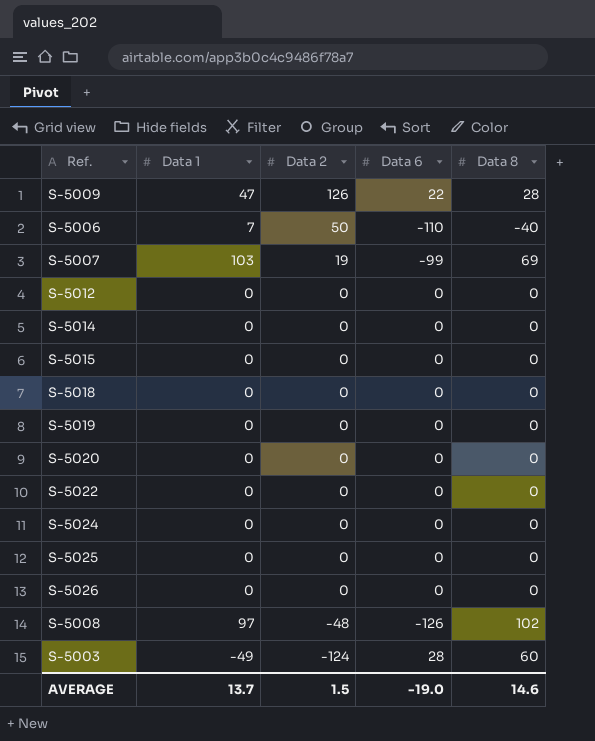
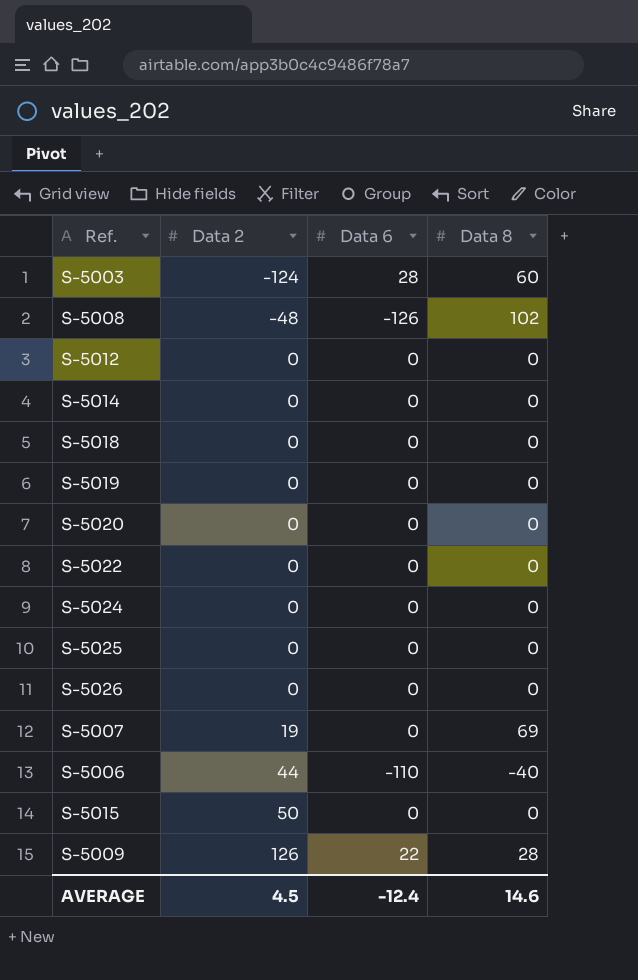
row order: Data 2 descending -> Data 2 ascending
column Data 1 | position: 2 -> none
S-5007 | Data 6: -99 -> 0
S-5006 | Data 2: 50 -> 44
S-5015 | Data 2: 0 -> 50
AVERAGE | Data 2: 1.5 -> 4.5
AVERAGE | Data 6: -19.0 -> -12.4

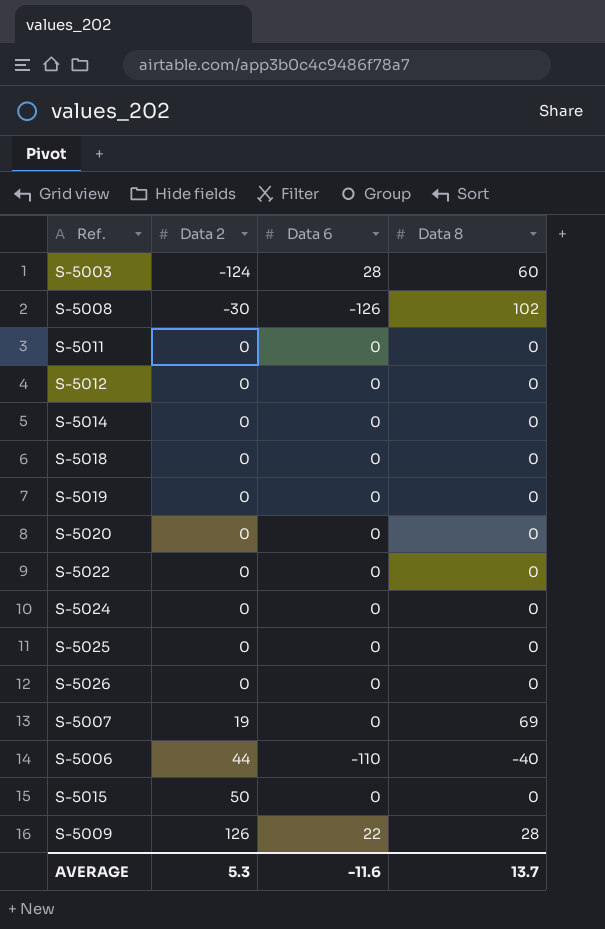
S-5008 | Data 2: -48 -> -30
row S-5011: none -> 0 | 0 | 0
AVERAGE | Data 2: 4.5 -> 5.3
AVERAGE | Data 6: -12.4 -> -11.6
AVERAGE | Data 8: 14.6 -> 13.7

